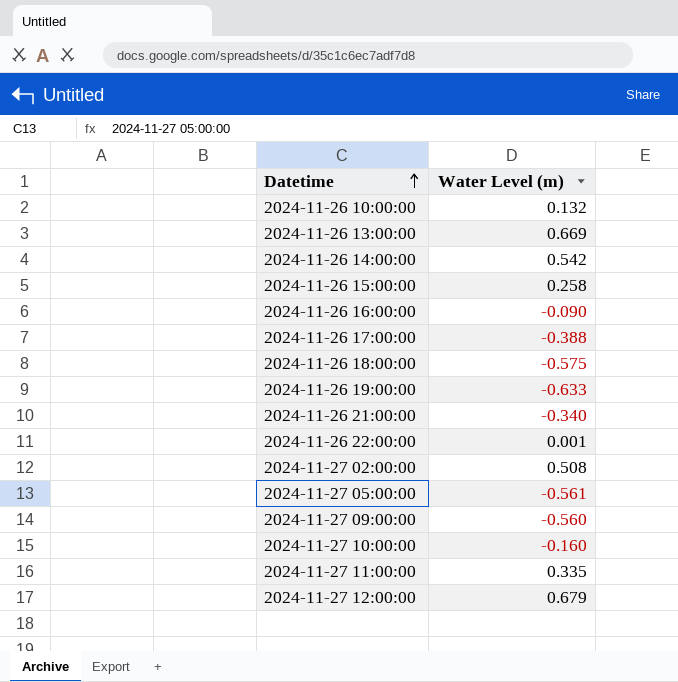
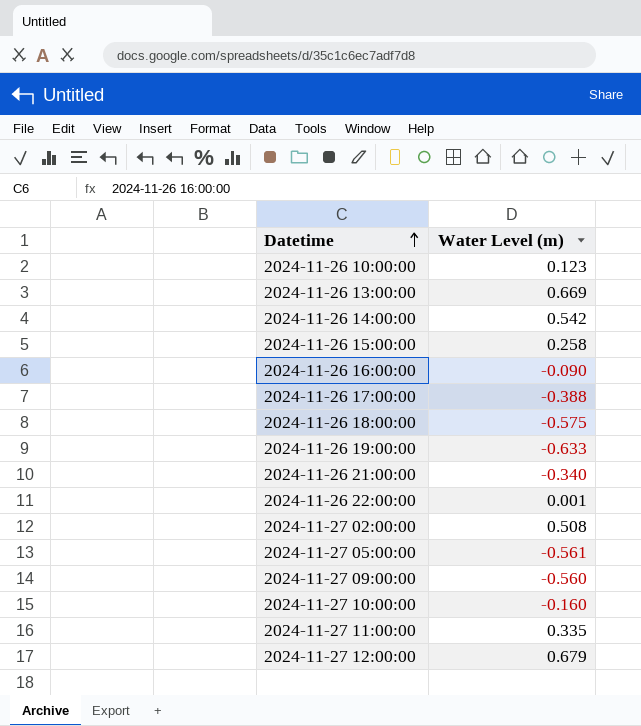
2024-11-26 10:00:00 | Water Level (m): 0.132 -> 0.123

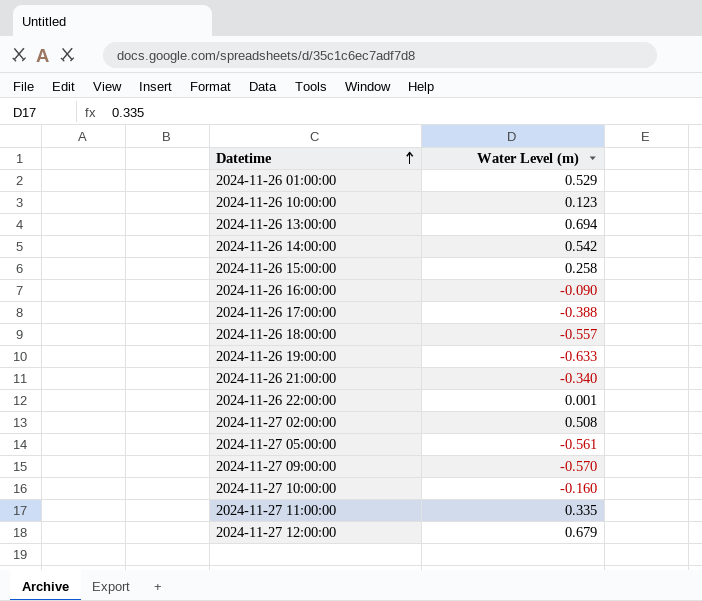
row 2024-11-26 01:00:00: none -> 0.529
2024-11-26 13:00:00 | Water Level (m): 0.669 -> 0.694
2024-11-26 18:00:00 | Water Level (m): -0.575 -> -0.557
2024-11-27 09:00:00 | Water Level (m): -0.560 -> -0.570

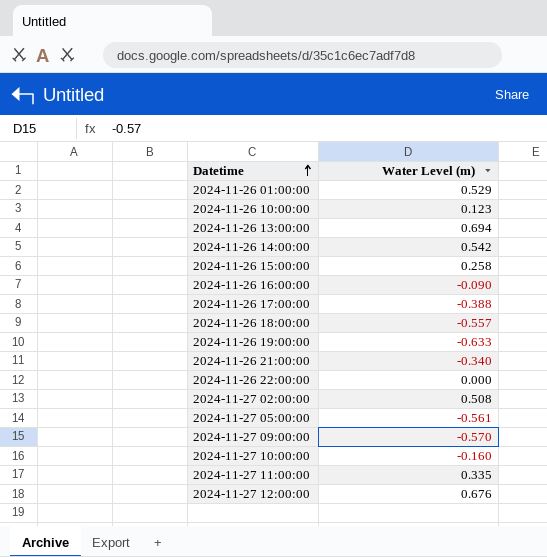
2024-11-26 22:00:00 | Water Level (m): 0.001 -> 0.000
2024-11-27 12:00:00 | Water Level (m): 0.679 -> 0.676

